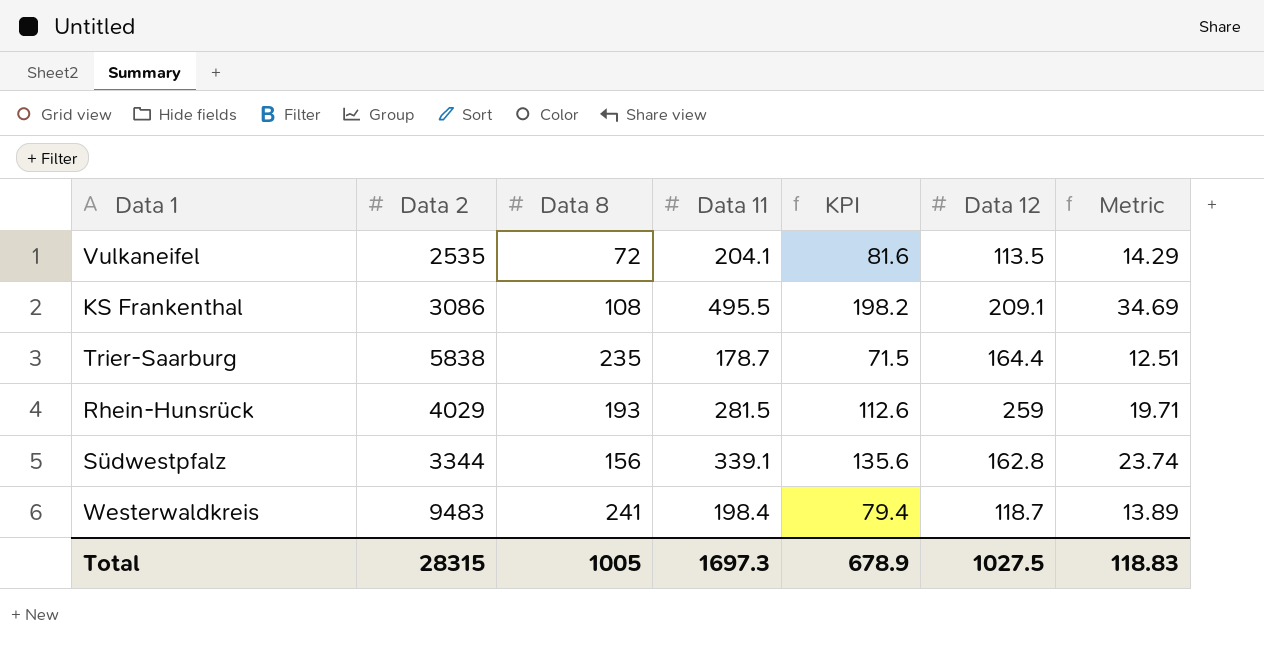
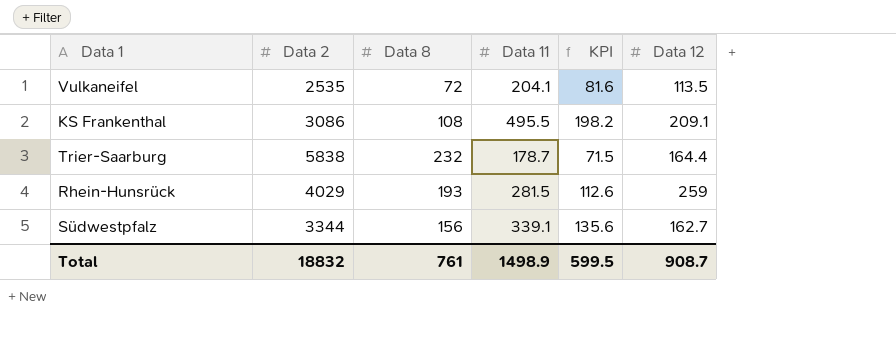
column Metric | formula: [Data 11] * 0.07 -> none
row Westerwaldkreis: 9483 | 241 | 198.4 | 79.4 | 118.7 | 13.89 -> none
Trier-Saarburg | Data 8: 235 -> 232
Südwestpfalz | Data 12: 162.8 -> 162.7
Total | Data 2: 28315 -> 18832
Total | Data 8: 1005 -> 761
Total | Data 11: 1697.3 -> 1498.9
Total | KPI: 678.9 -> 599.5
Total | Data 12: 1027.5 -> 908.7

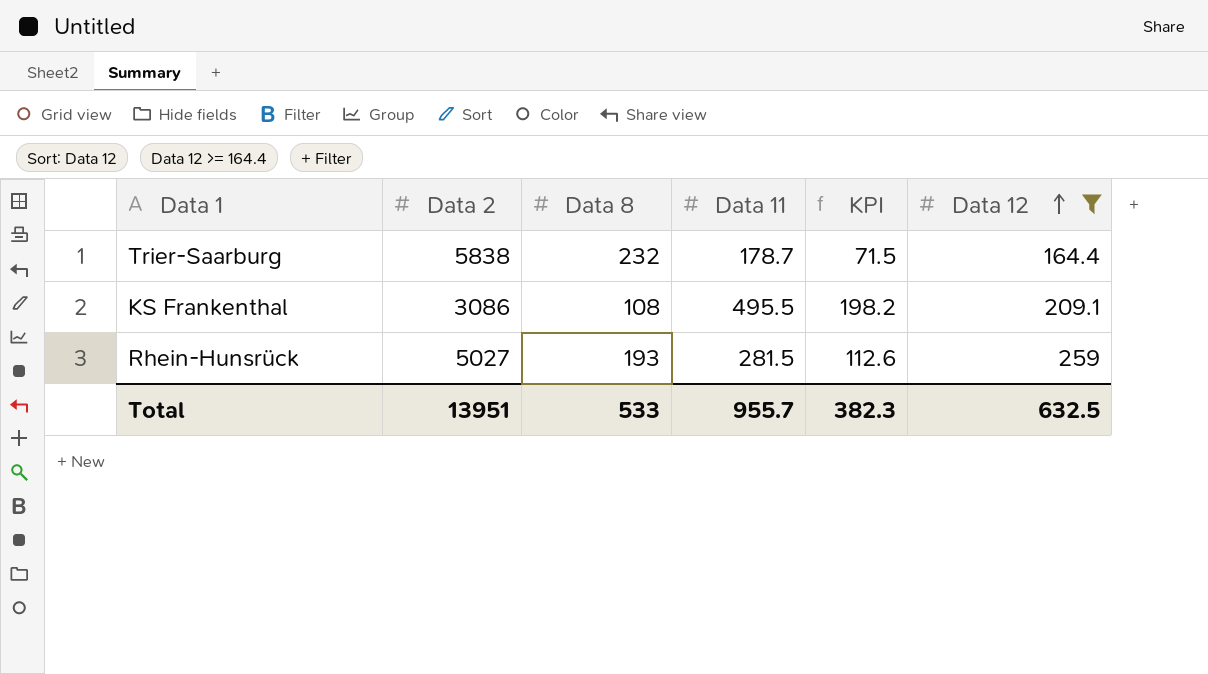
filter: none -> Data 12 >= 164.4
row order: none -> Data 12 ascending
Rhein-Hunsrück | Data 2: 4029 -> 5027
Total | Data 2: 18832 -> 13951
Total | Data 8: 761 -> 533
Total | Data 11: 1498.9 -> 955.7
Total | KPI: 599.5 -> 382.3
Total | Data 12: 908.7 -> 632.5

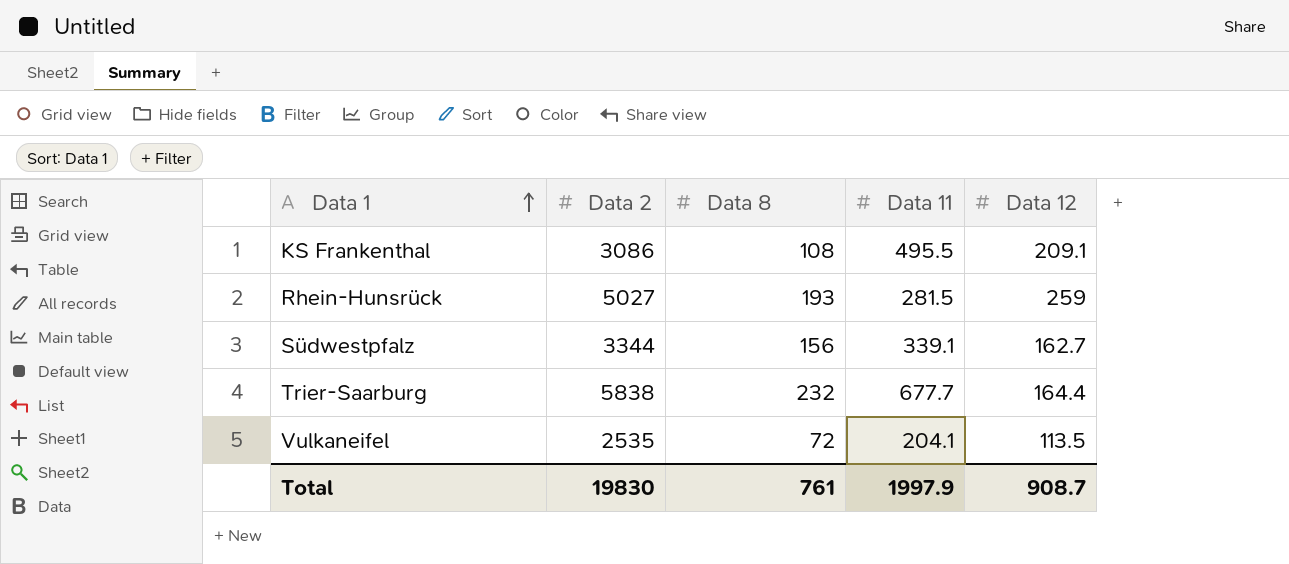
filter: Data 12 >= 164.4 -> none
row order: Data 12 ascending -> Data 1 ascending
column KPI | formula: [Data 11] * 0.4 -> none
Trier-Saarburg | Data 11: 178.7 -> 677.7
Total | Data 2: 13951 -> 19830
Total | Data 8: 533 -> 761
Total | Data 11: 955.7 -> 1997.9
Total | Data 12: 632.5 -> 908.7

